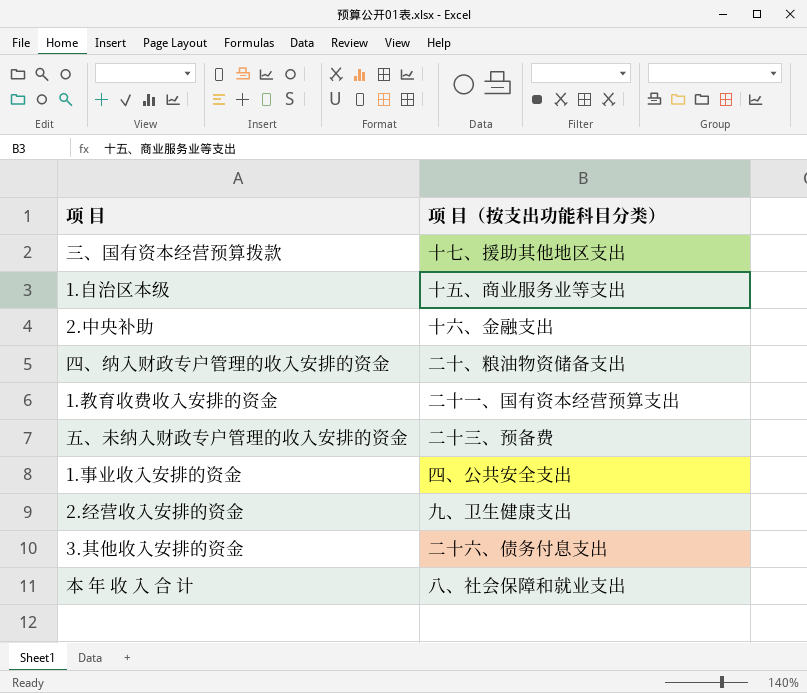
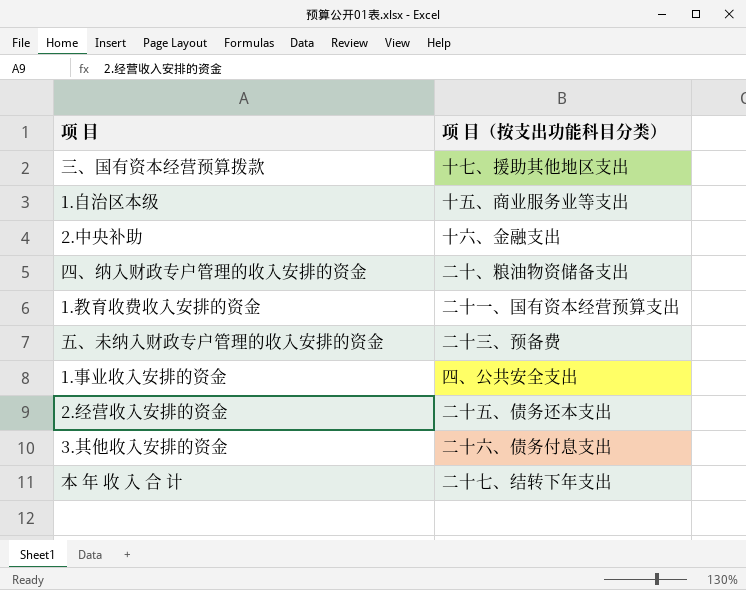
2.经营收入安排的资金 | 项 目（按支出功能科目分类）: 九、卫生健康支出 -> 二十五、债务还本支出
本 年 收 入 合 计 | 项 目（按支出功能科目分类）: 八、社会保障和就业支出 -> 二十七、结转下年支出

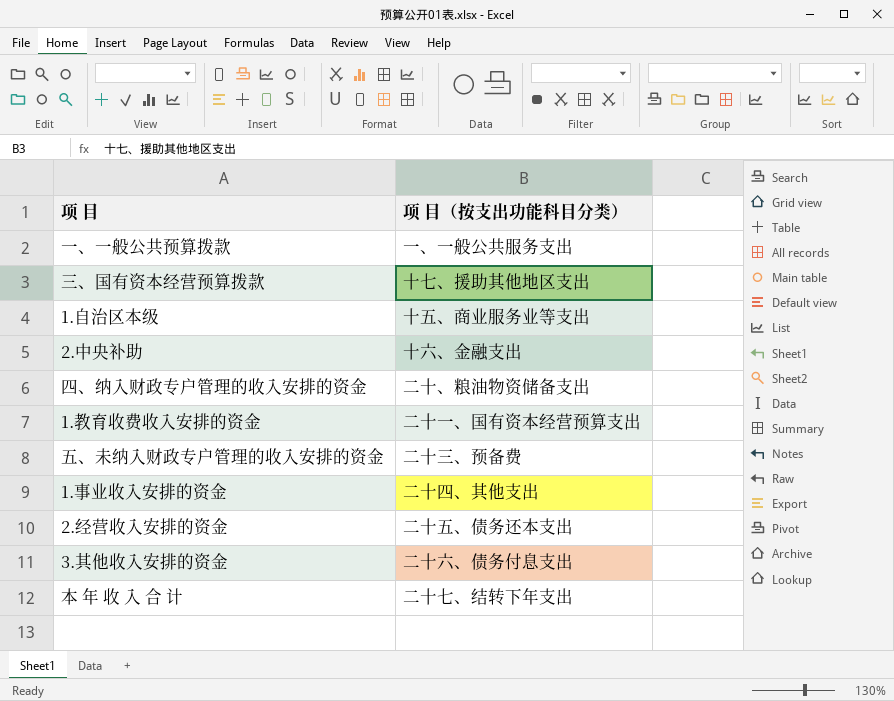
row 一、一般公共预算拨款: none -> 一、一般公共服务支出
1.事业收入安排的资金 | 项 目（按支出功能科目分类）: 四、公共安全支出 -> 二十四、其他支出

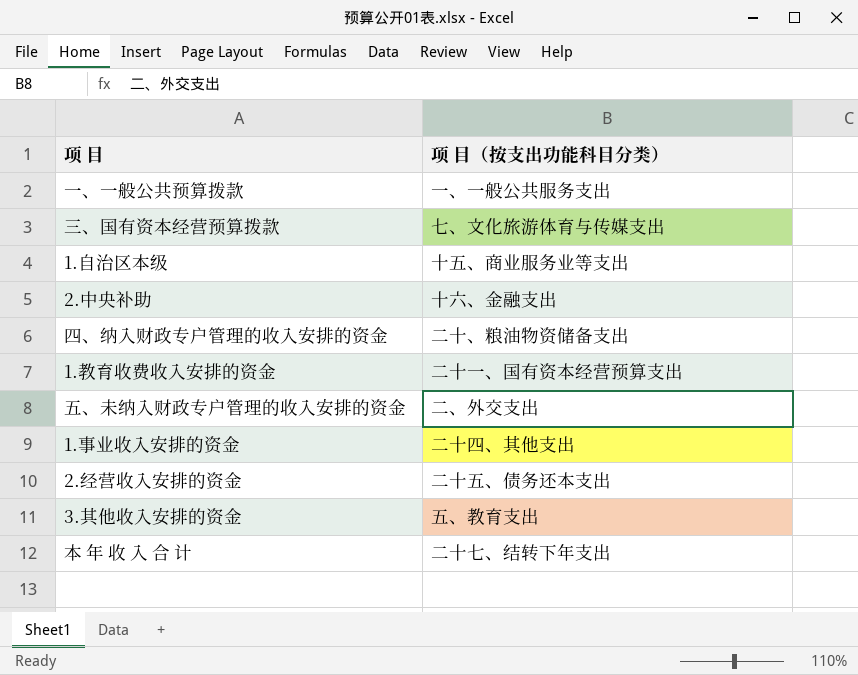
三、国有资本经营预算拨款 | 项 目（按支出功能科目分类）: 十七、援助其他地区支出 -> 七、文化旅游体育与传媒支出
五、未纳入财政专户管理的收入安排的资金 | 项 目（按支出功能科目分类）: 二十三、预备费 -> 二、外交支出
3.其他收入安排的资金 | 项 目（按支出功能科目分类）: 二十六、债务付息支出 -> 五、教育支出

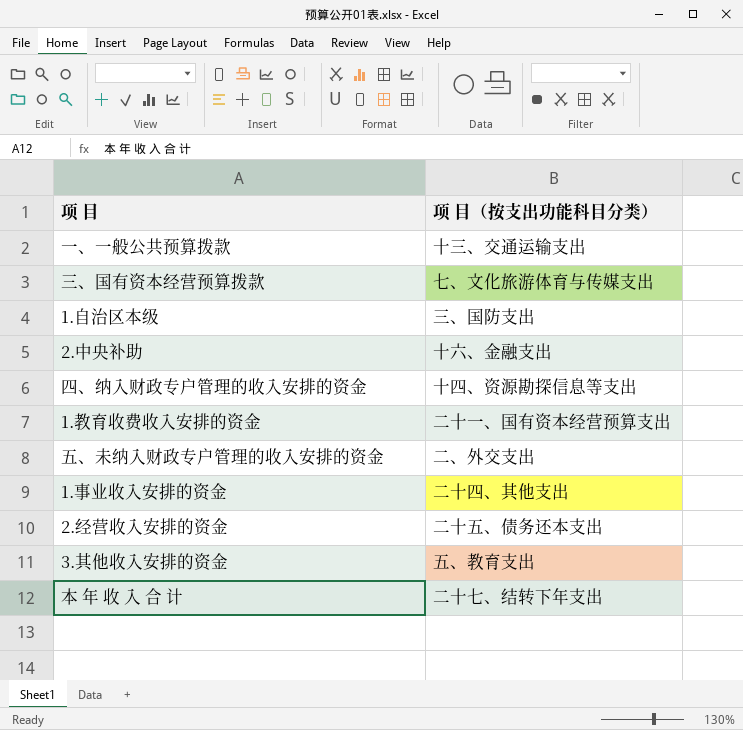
一、一般公共预算拨款 | 项 目（按支出功能科目分类）: 一、一般公共服务支出 -> 十三、交通运输支出
1.自治区本级 | 项 目（按支出功能科目分类）: 十五、商业服务业等支出 -> 三、国防支出
四、纳入财政专户管理的收入安排的资金 | 项 目（按支出功能科目分类）: 二十、粮油物资储备支出 -> 十四、资源勘探信息等支出

